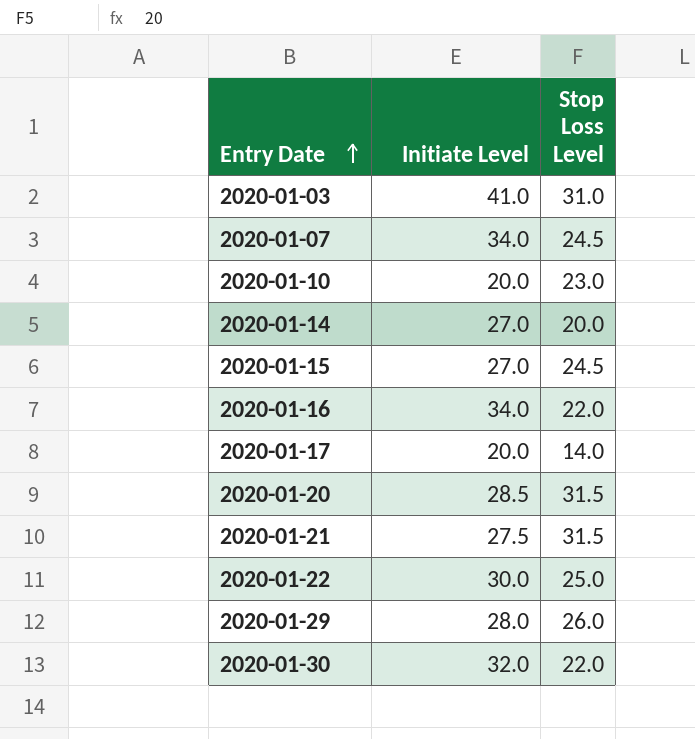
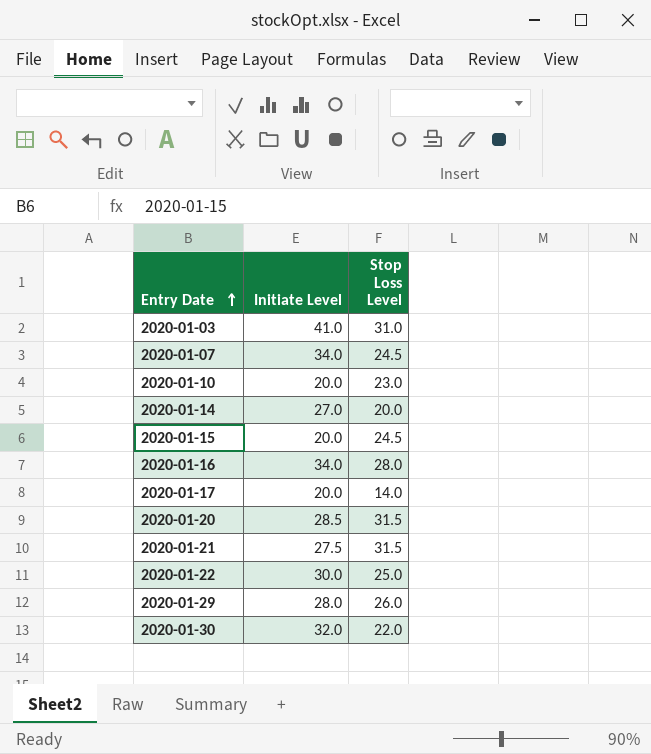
2020-01-15 | Initiate Level: 27.0 -> 20.0
2020-01-16 | Stop Loss Level: 22.0 -> 28.0

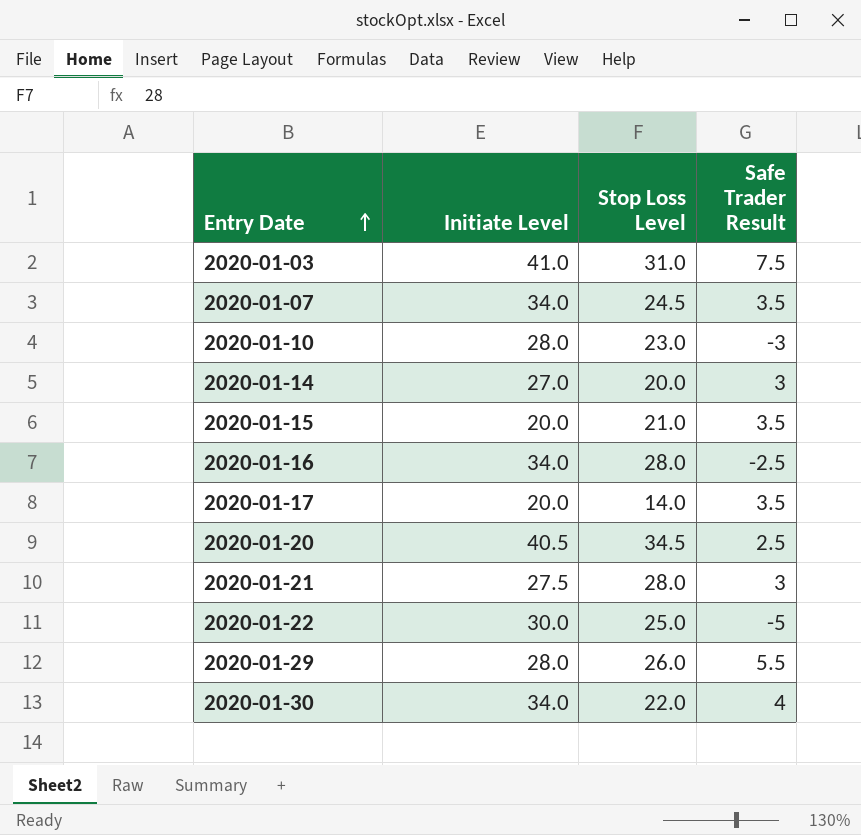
column Safe Trader Result | position: none -> 4
2020-01-10 | Initiate Level: 20.0 -> 28.0
2020-01-15 | Stop Loss Level: 24.5 -> 21.0
2020-01-20 | Initiate Level: 28.5 -> 40.5
2020-01-20 | Stop Loss Level: 31.5 -> 34.5
2020-01-21 | Stop Loss Level: 31.5 -> 28.0
2020-01-30 | Initiate Level: 32.0 -> 34.0

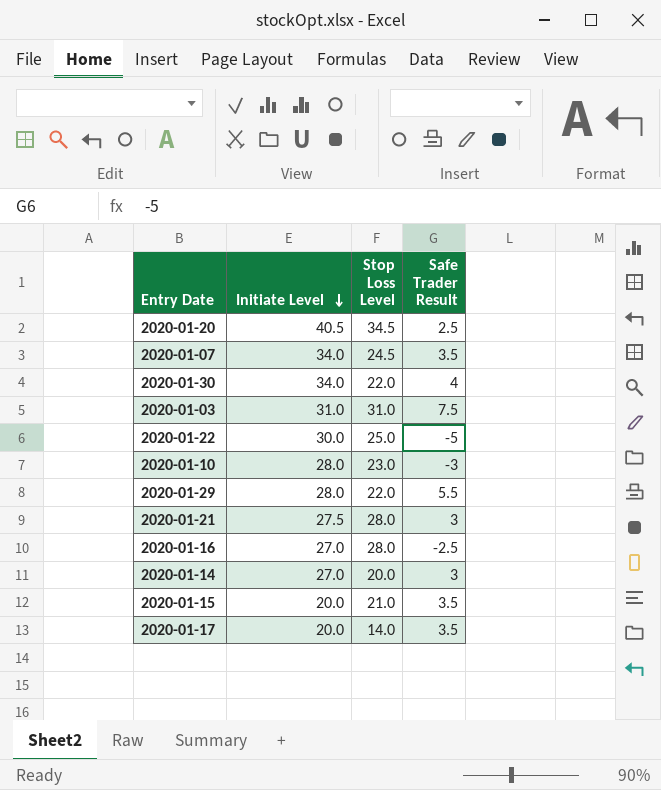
row order: Entry Date ascending -> Initiate Level descending
2020-01-03 | Initiate Level: 41.0 -> 31.0
2020-01-29 | Stop Loss Level: 26.0 -> 22.0
2020-01-16 | Initiate Level: 34.0 -> 27.0

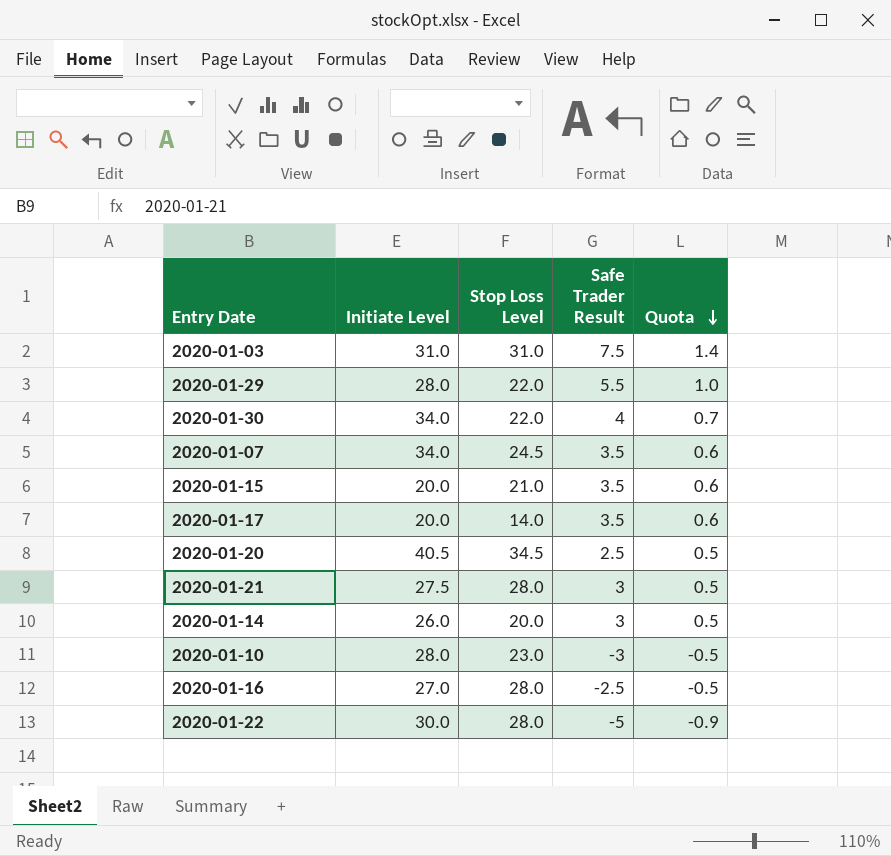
row order: Initiate Level descending -> Quota descending
column Quota | formula: none -> [Safe Trader Result] * 0.18
2020-01-14 | Initiate Level: 27.0 -> 26.0
2020-01-22 | Stop Loss Level: 25.0 -> 28.0

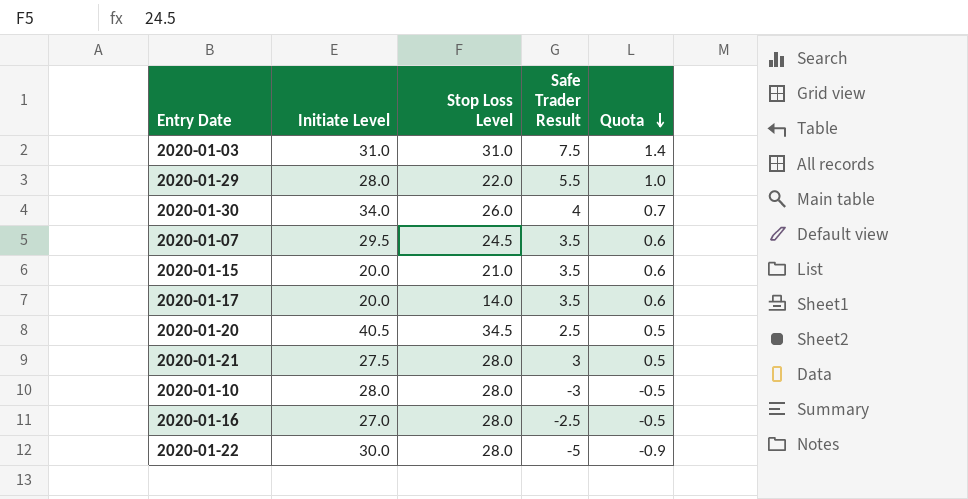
row 2020-01-14: 26.0 | 20.0 | 3 | 0.5 -> none
2020-01-30 | Stop Loss Level: 22.0 -> 26.0
2020-01-07 | Initiate Level: 34.0 -> 29.5
2020-01-10 | Stop Loss Level: 23.0 -> 28.0

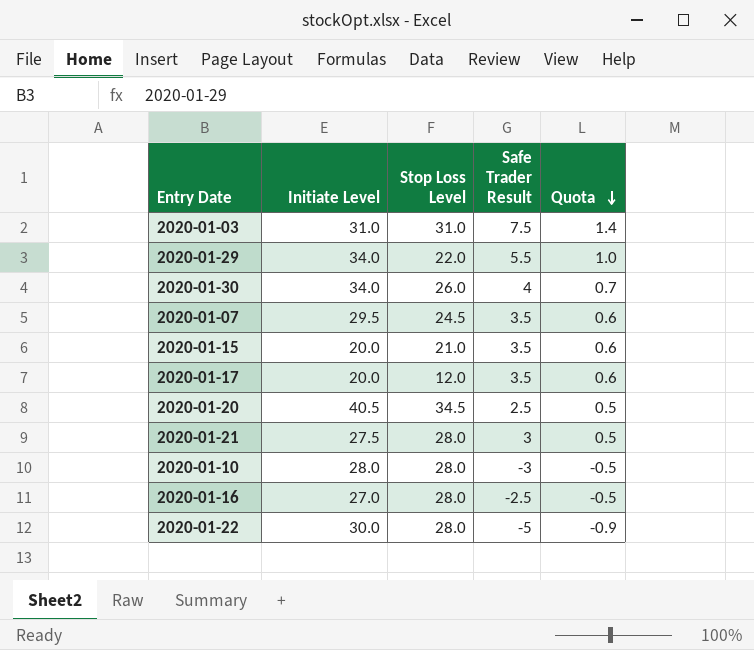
2020-01-29 | Initiate Level: 28.0 -> 34.0
2020-01-17 | Stop Loss Level: 14.0 -> 12.0

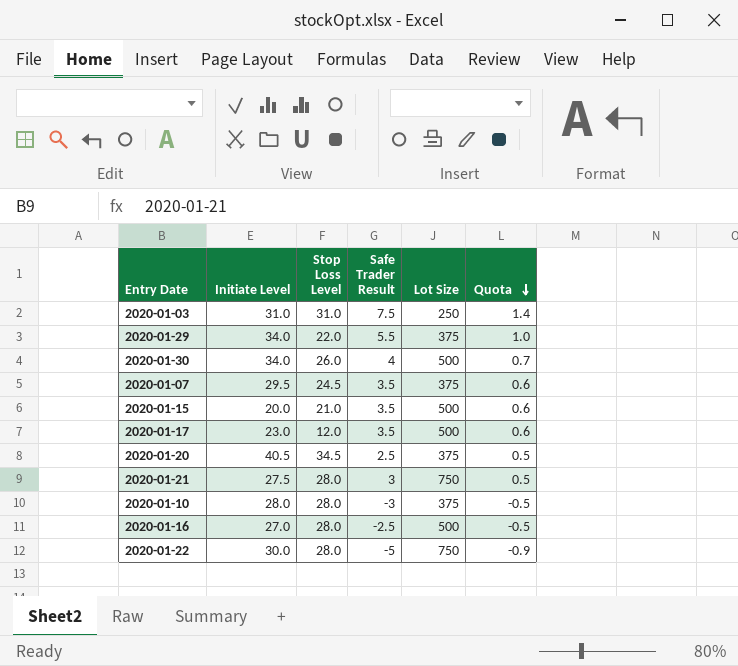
column Lot Size | position: none -> 5
2020-01-17 | Initiate Level: 20.0 -> 23.0

